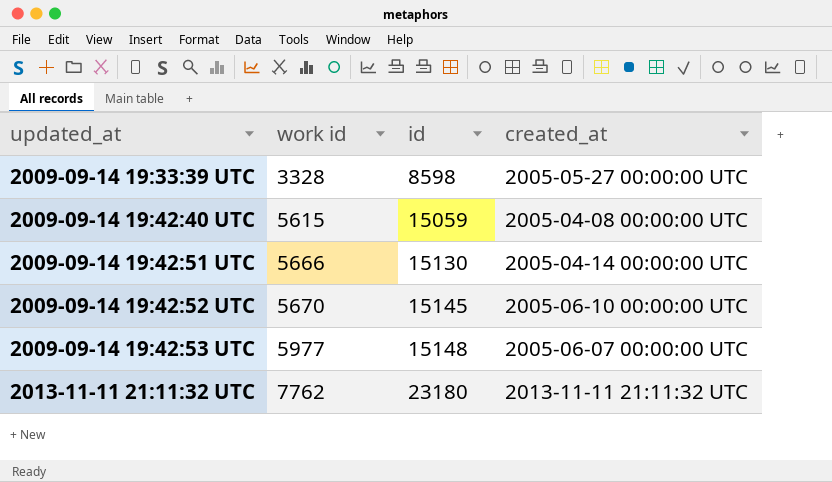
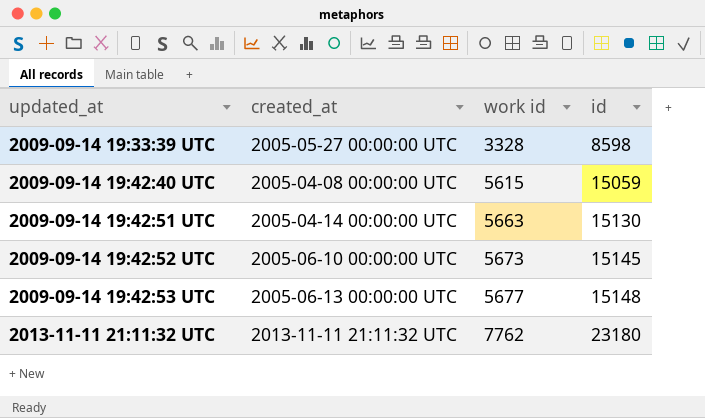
column created_at | position: 4 -> 2
2009-09-14 19:42:51 UTC | work id: 5666 -> 5663
2009-09-14 19:42:52 UTC | work id: 5670 -> 5673
2009-09-14 19:42:53 UTC | created_at: 2005-06-07 00:00:00 UTC -> 2005-06-13 00:00:00 UTC
2009-09-14 19:42:53 UTC | work id: 5977 -> 5677

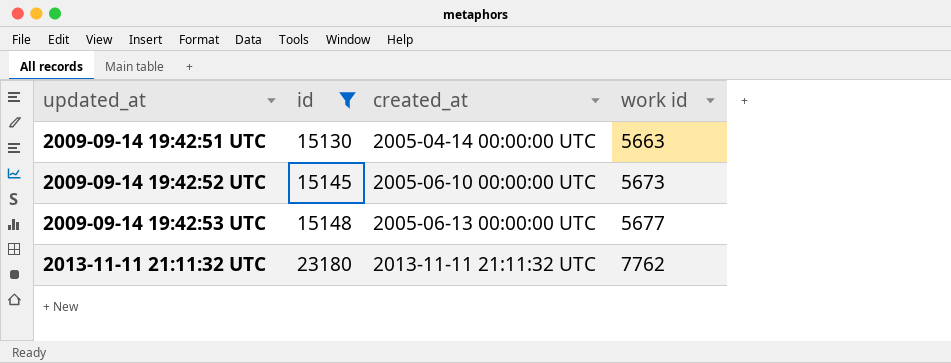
filter: none -> id >= 15130
column id | position: 4 -> 2

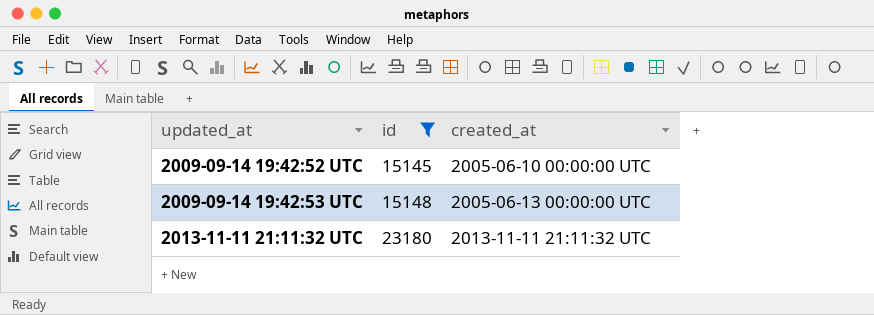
column work id | position: 4 -> none
row 2009-09-14 19:42:51 UTC: 15130 | 2005-04-14 00:00:00 UTC | 5663 -> none

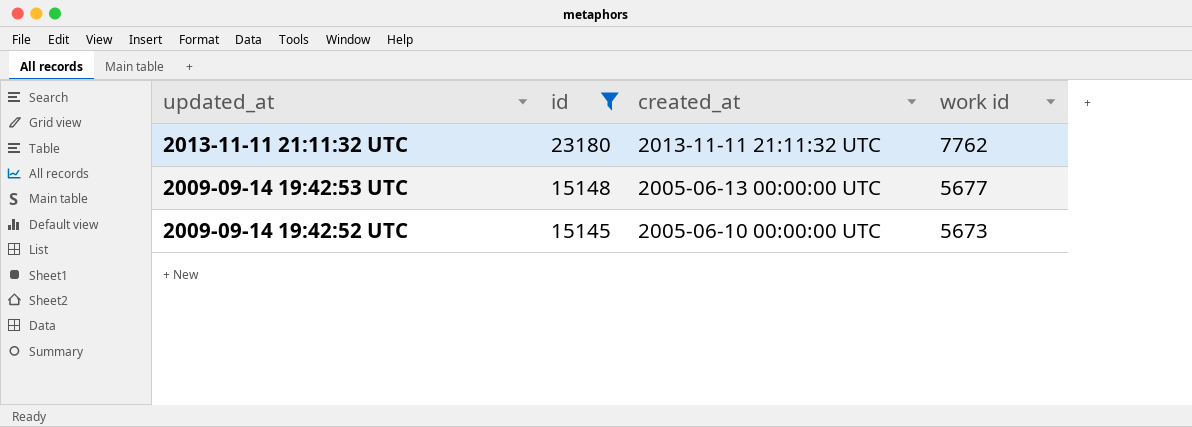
row order: updated_at ascending -> updated_at descending
column work id | position: none -> 4

